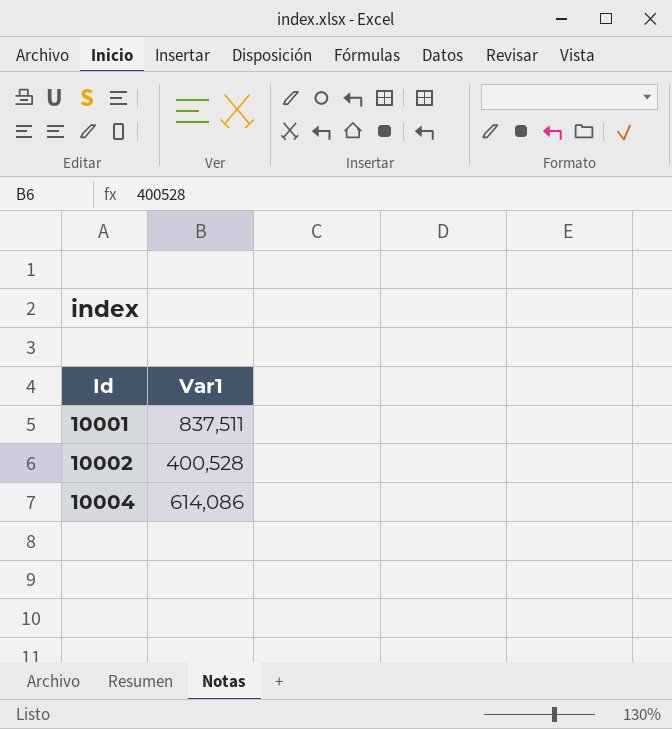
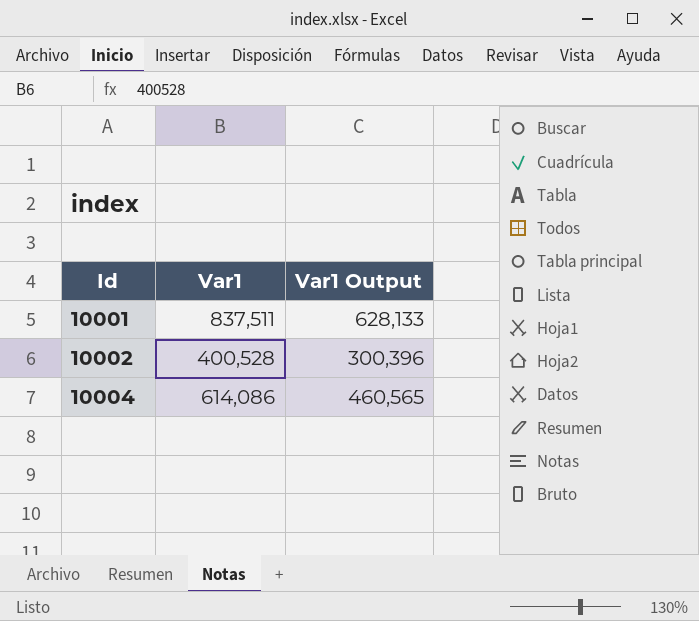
column Var1 Output | formula: none -> [Var1] * 0.75

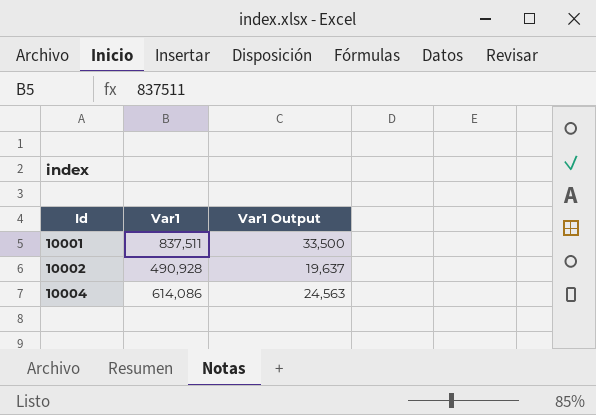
column Var1 Output | formula: [Var1] * 0.75 -> [Var1] * 0.04
10002 | Var1: 400,528 -> 490,928

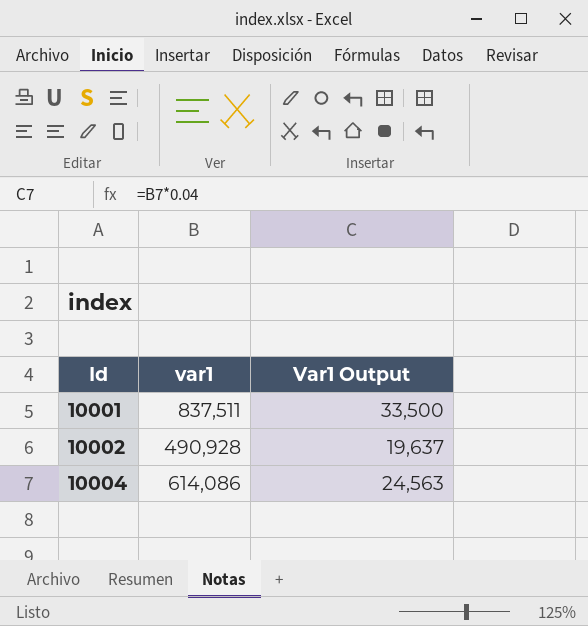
column name: Var1 -> var1

